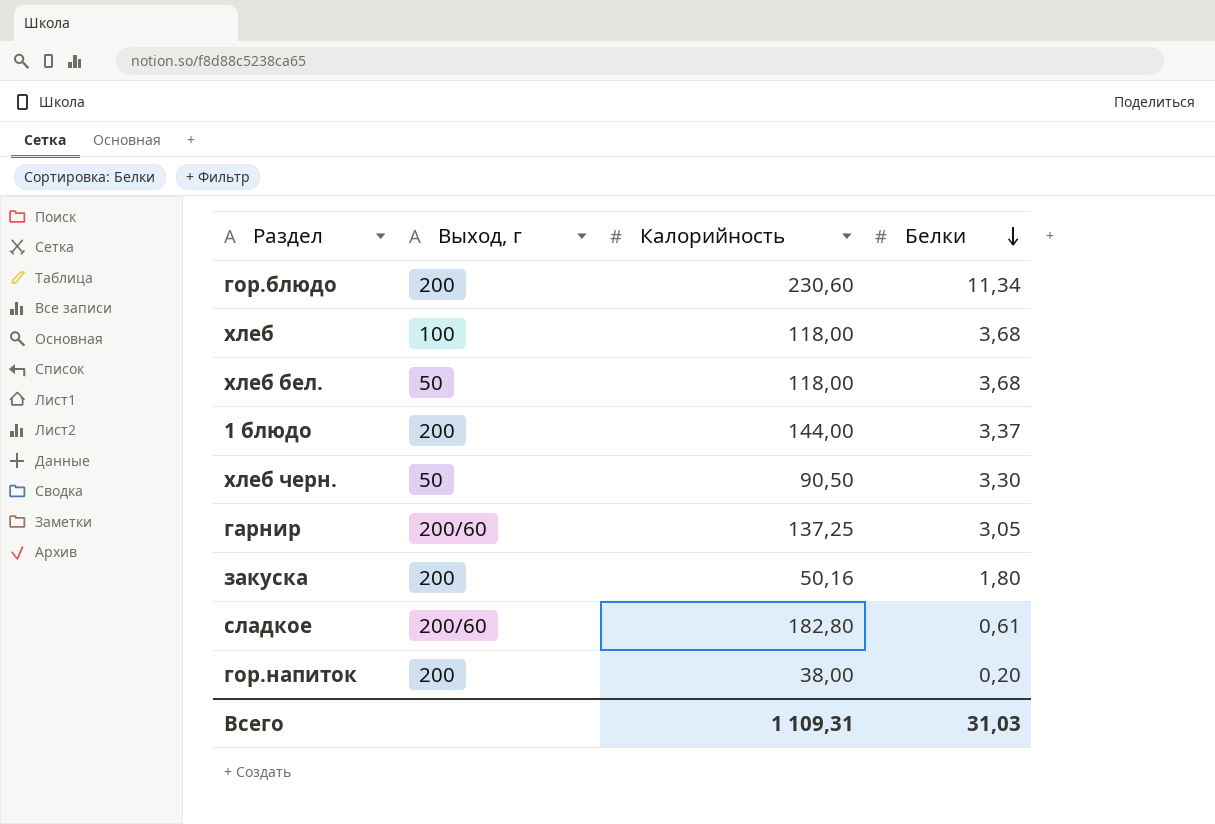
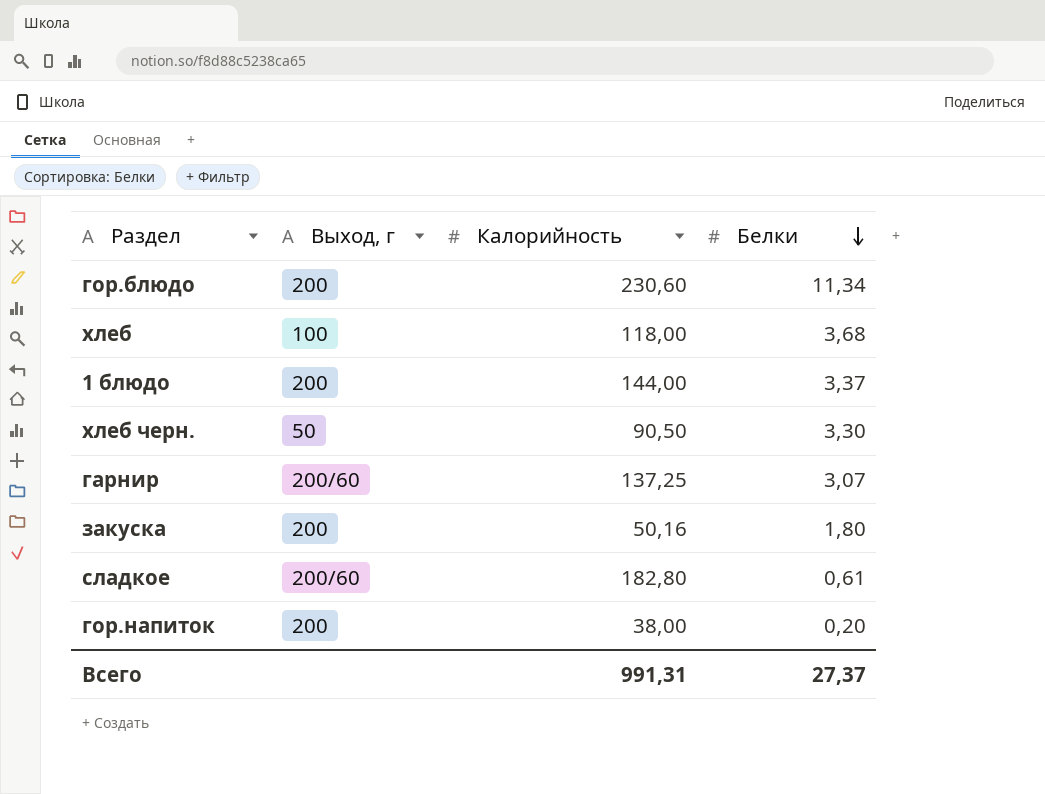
row хлеб бел.: 50 | 118,00 | 3,68 -> none
гарнир | Белки: 3,05 -> 3,07
Всего | Калорийность: 1 109,31 -> 991,31
Всего | Белки: 31,03 -> 27,37

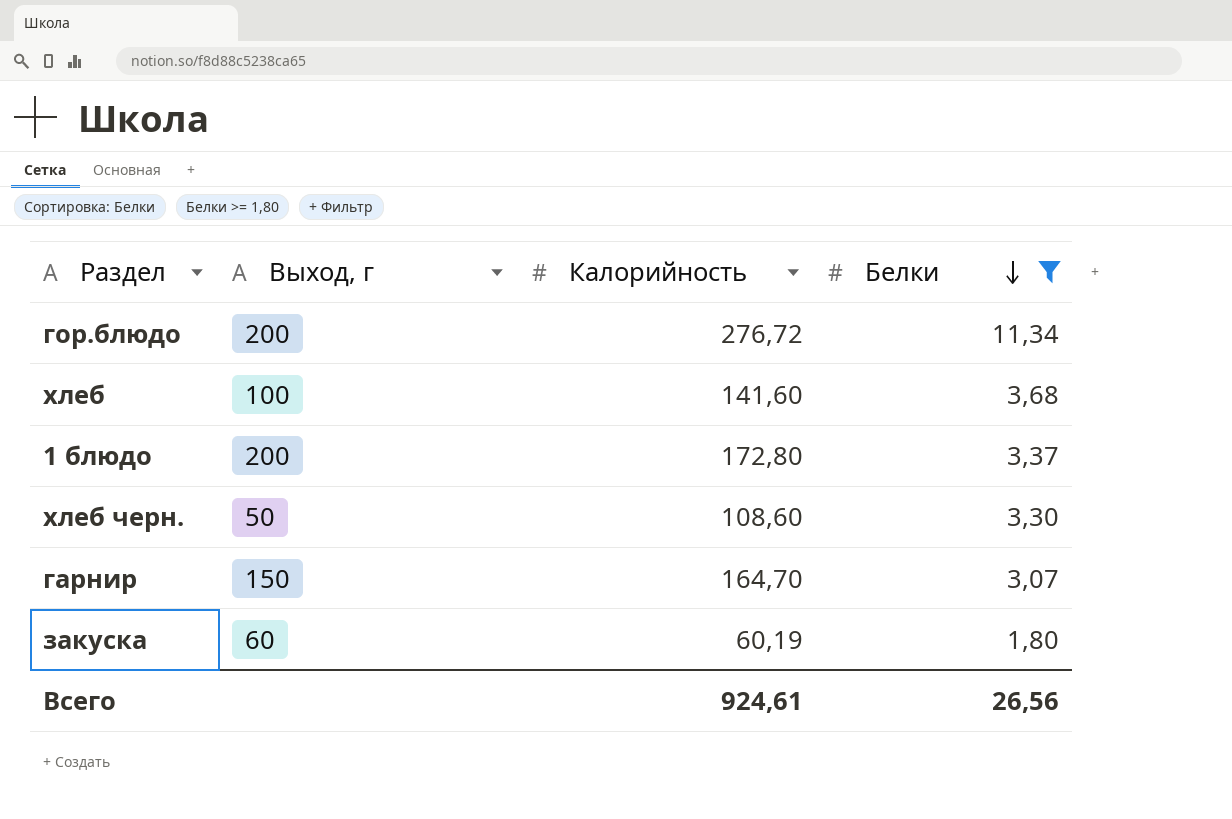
filter: none -> Белки >= 1,80
гор.блюдо | Калорийность: 230,60 -> 276,72
хлеб | Калорийность: 118,00 -> 141,60
1 блюдо | Калорийность: 144,00 -> 172,80
хлеб черн. | Калорийность: 90,50 -> 108,60
гарнир | Выход, г: 200/60 -> 150
гарнир | Калорийность: 137,25 -> 164,70
закуска | Выход, г: 200 -> 60
закуска | Калорийность: 50,16 -> 60,19
Всего | Калорийность: 991,31 -> 924,61
Всего | Белки: 27,37 -> 26,56

